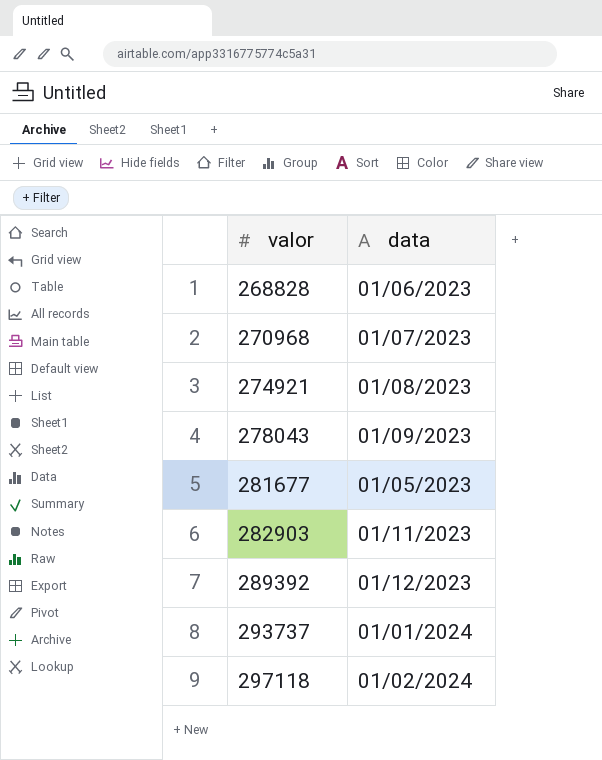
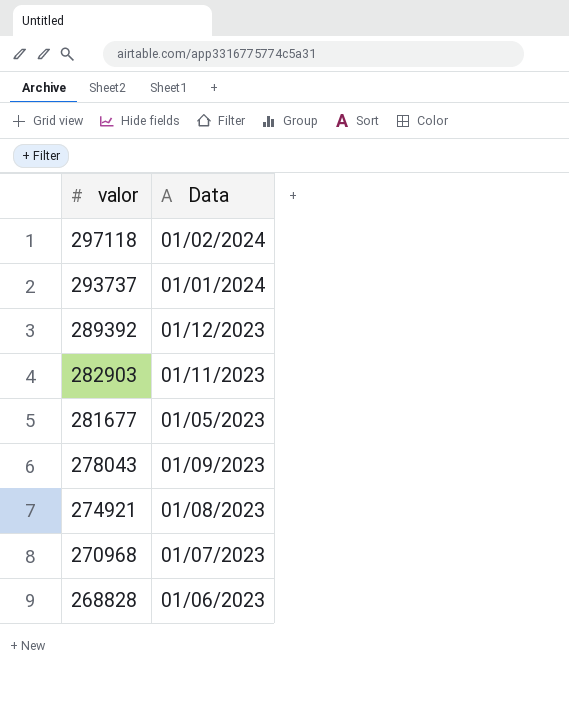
row order: valor ascending -> valor descending
column name: data -> Data

